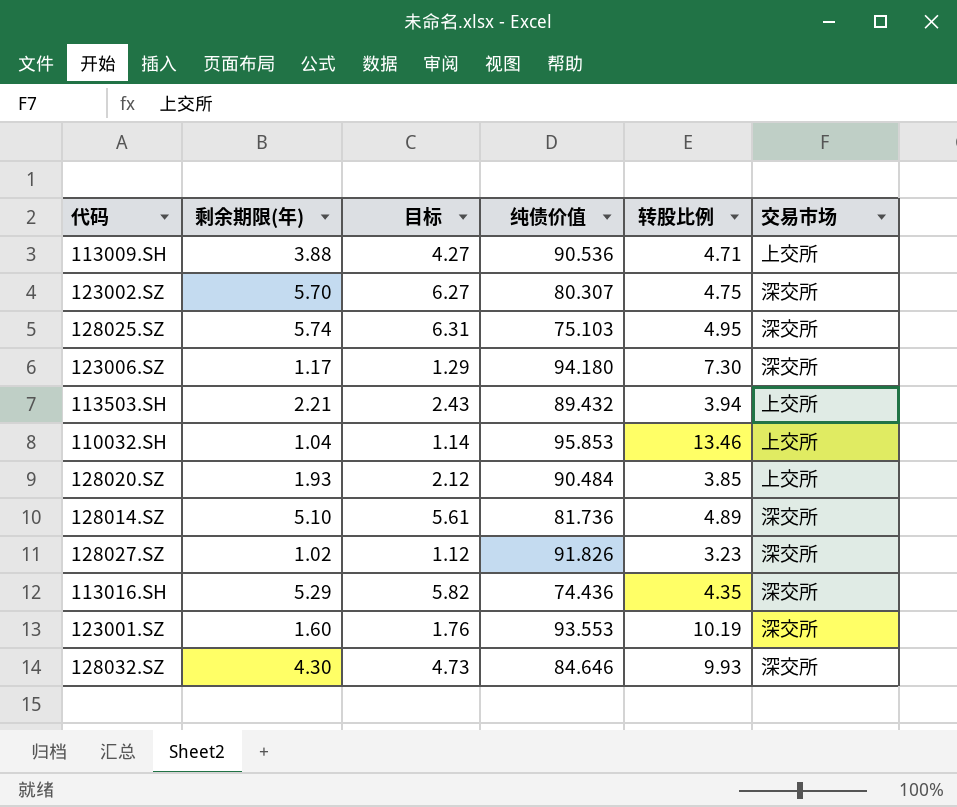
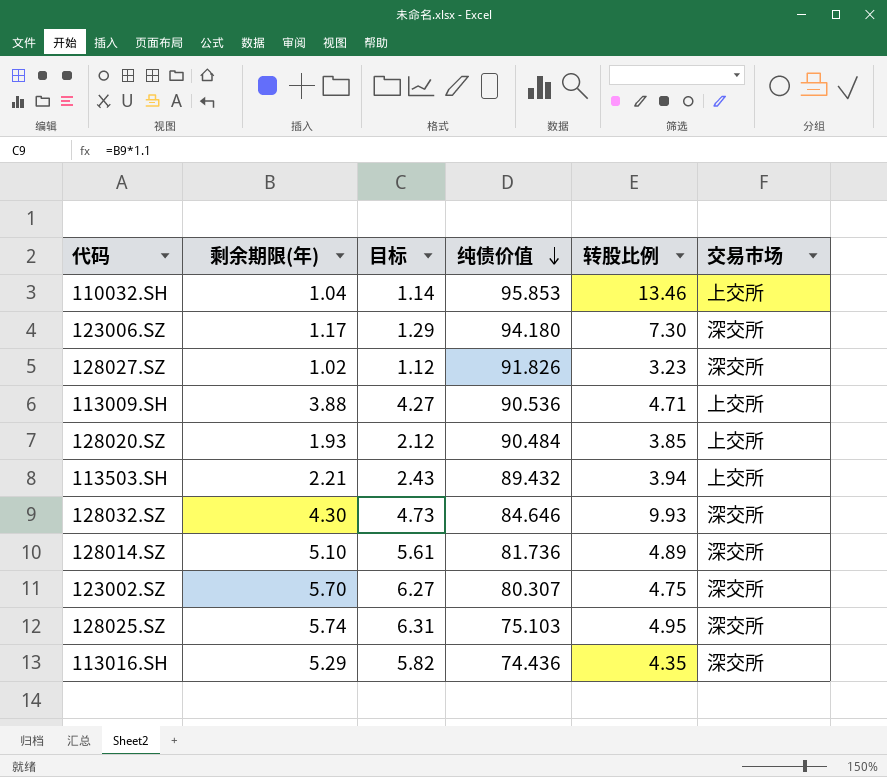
row order: none -> 纯债价值 descending
row 123001.SZ: 1.60 | 1.76 | 93.553 | 10.19 | 深交所 -> none

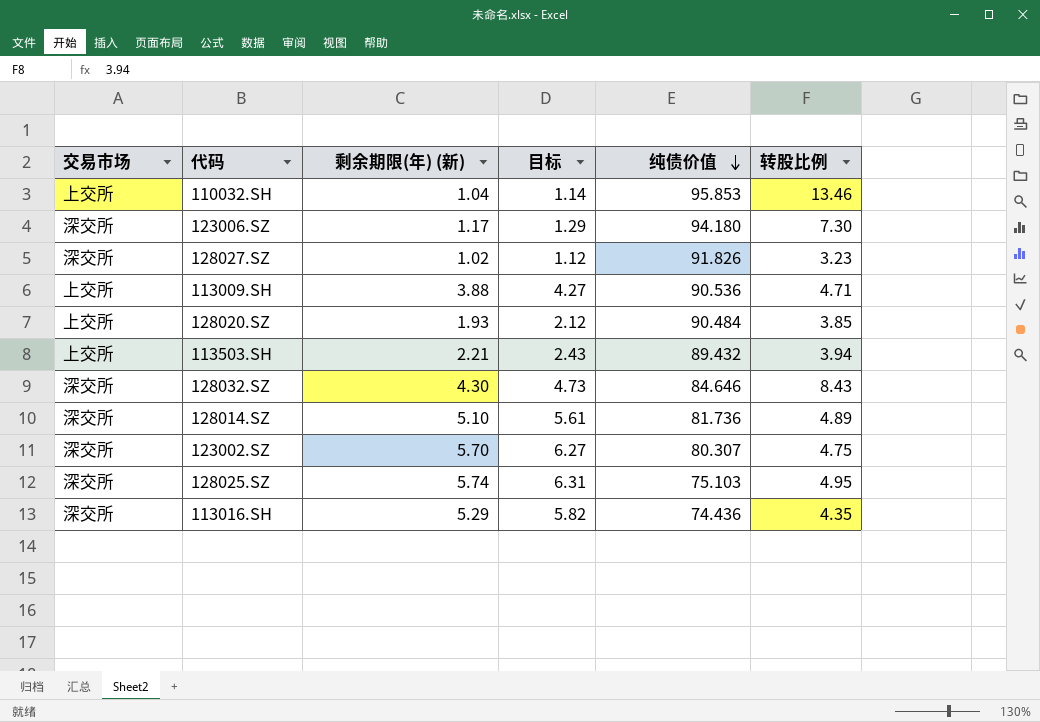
column 交易市场 | position: 6 -> 1
column name: 剩余期限(年) -> 剩余期限(年) (新)
128032.SZ | 转股比例: 9.93 -> 8.43

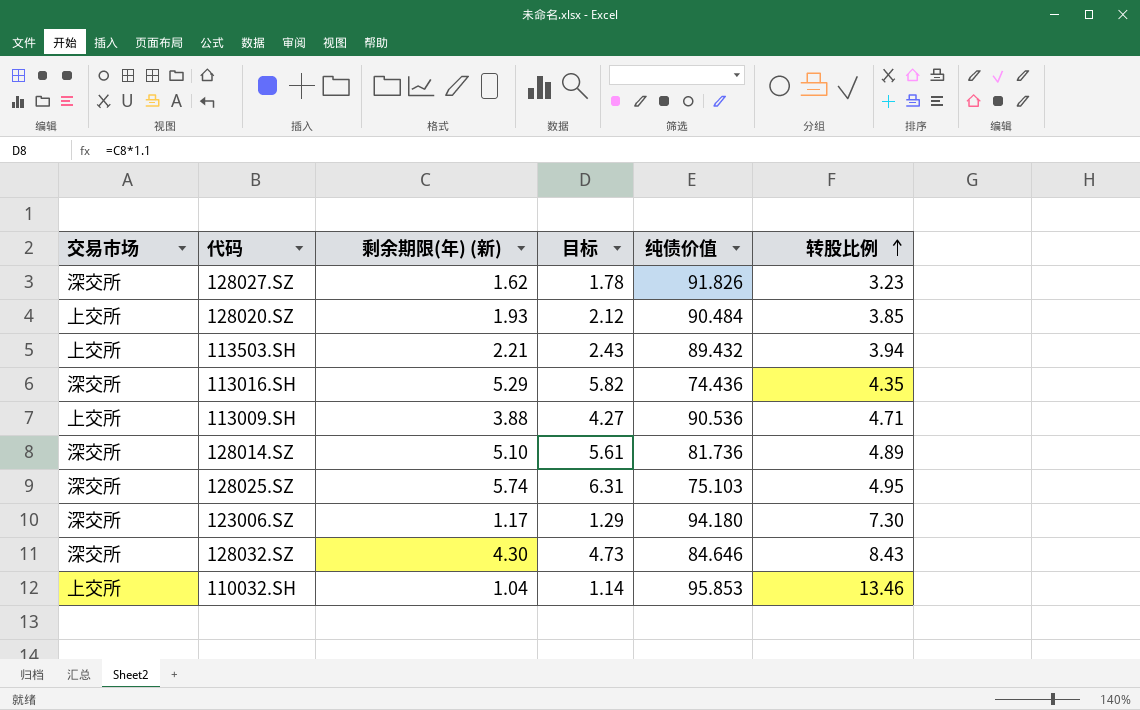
row order: 纯债价值 descending -> 转股比例 ascending
row 123002.SZ: 深交所 | 5.70 | 6.27 | 80.307 | 4.75 -> none
128027.SZ | 剩余期限(年) (新): 1.02 -> 1.62
128027.SZ | 目标: 1.12 -> 1.78

